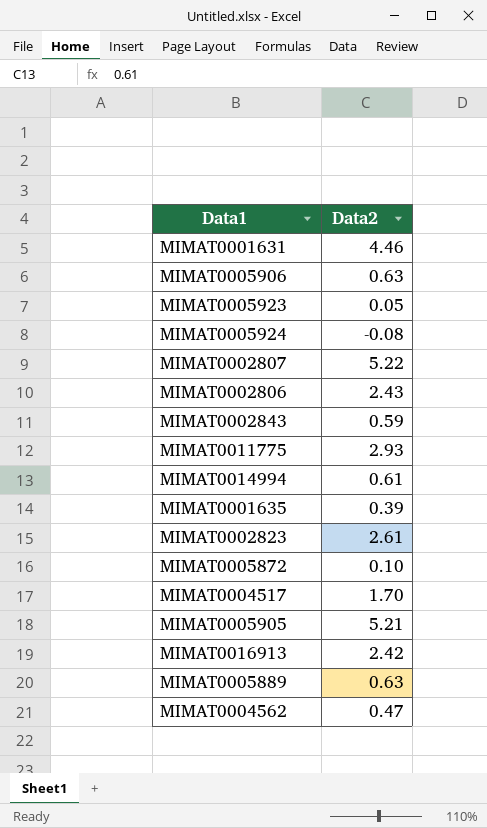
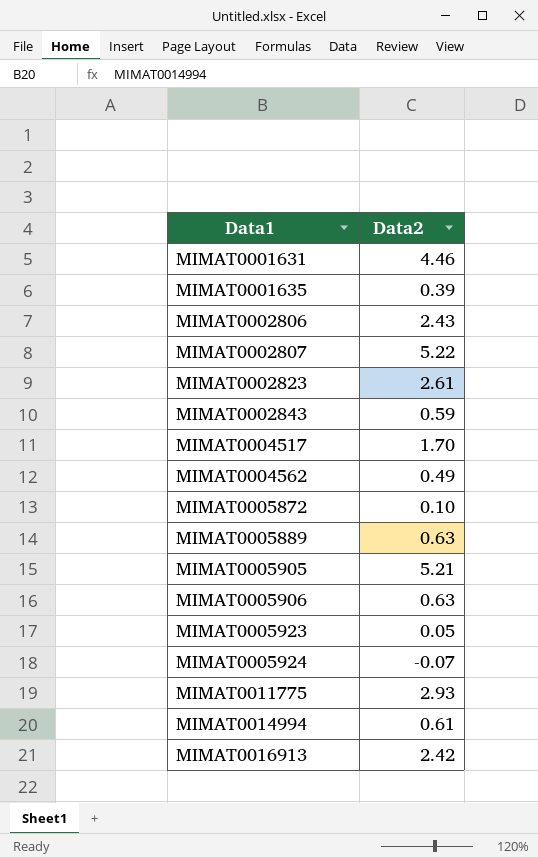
row order: none -> Data1 ascending
MIMAT0004562 | Data2: 0.47 -> 0.49
MIMAT0005924 | Data2: -0.08 -> -0.07

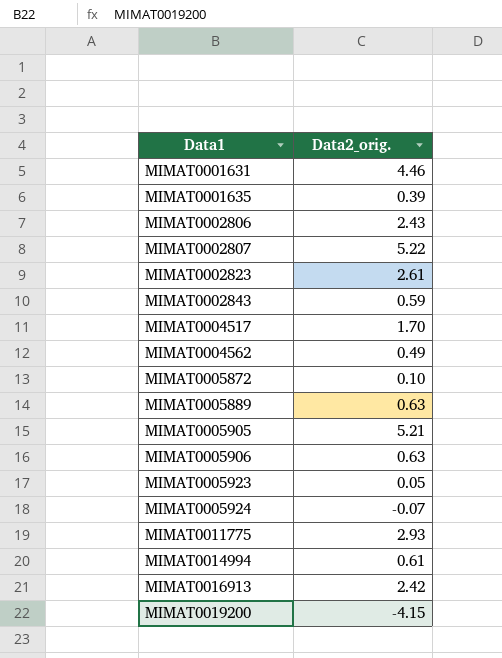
column name: Data2 -> Data2_orig.
row MIMAT0019200: none -> -4.15

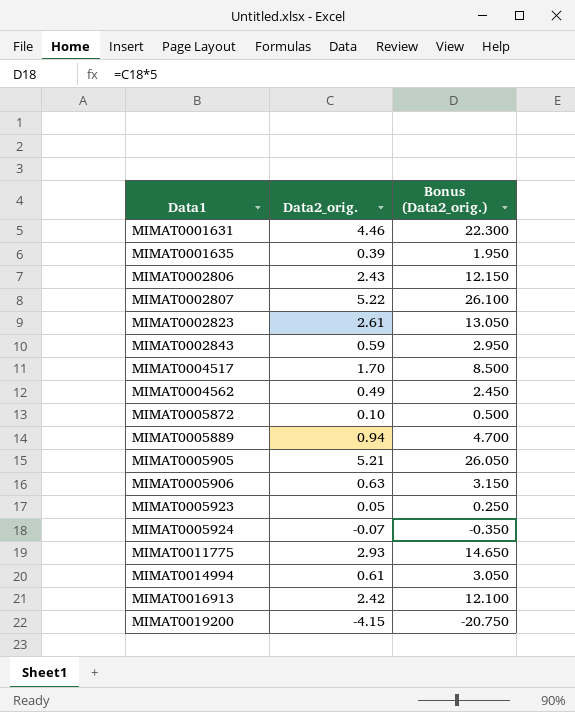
column Bonus (Data2_orig.) | formula: none -> [Data2_orig.] * 5
MIMAT0005889 | Data2_orig.: 0.63 -> 0.94

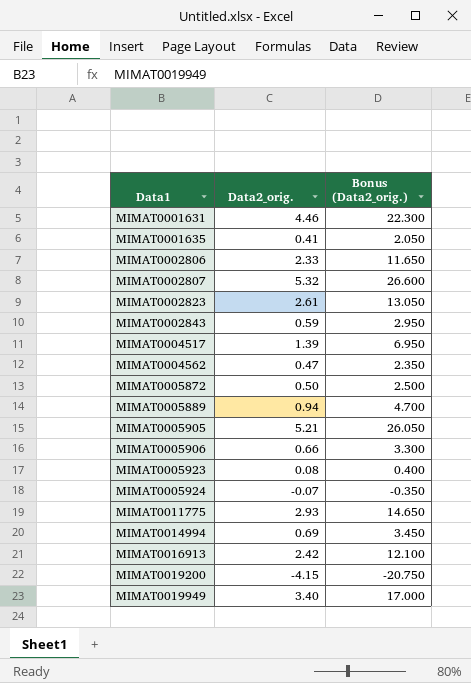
MIMAT0001635 | Data2_orig.: 0.39 -> 0.41
MIMAT0001635 | Bonus (Data2_orig.): 1.950 -> 2.050
MIMAT0002806 | Data2_orig.: 2.43 -> 2.33
MIMAT0002806 | Bonus (Data2_orig.): 12.150 -> 11.650
MIMAT0002807 | Data2_orig.: 5.22 -> 5.32
MIMAT0002807 | Bonus (Data2_orig.): 26.100 -> 26.600
MIMAT0004517 | Data2_orig.: 1.70 -> 1.39
MIMAT0004517 | Bonus (Data2_orig.): 8.500 -> 6.950
MIMAT0004562 | Data2_orig.: 0.49 -> 0.47
MIMAT0004562 | Bonus (Data2_orig.): 2.450 -> 2.350
MIMAT0005872 | Data2_orig.: 0.10 -> 0.50
MIMAT0005872 | Bonus (Data2_orig.): 0.500 -> 2.500
MIMAT0005906 | Data2_orig.: 0.63 -> 0.66
MIMAT0005906 | Bonus (Data2_orig.): 3.150 -> 3.300
MIMAT0005923 | Data2_orig.: 0.05 -> 0.08
MIMAT0005923 | Bonus (Data2_orig.): 0.250 -> 0.400
MIMAT0014994 | Data2_orig.: 0.61 -> 0.69
MIMAT0014994 | Bonus (Data2_orig.): 3.050 -> 3.450
row MIMAT0019949: none -> 3.40 | 17.000

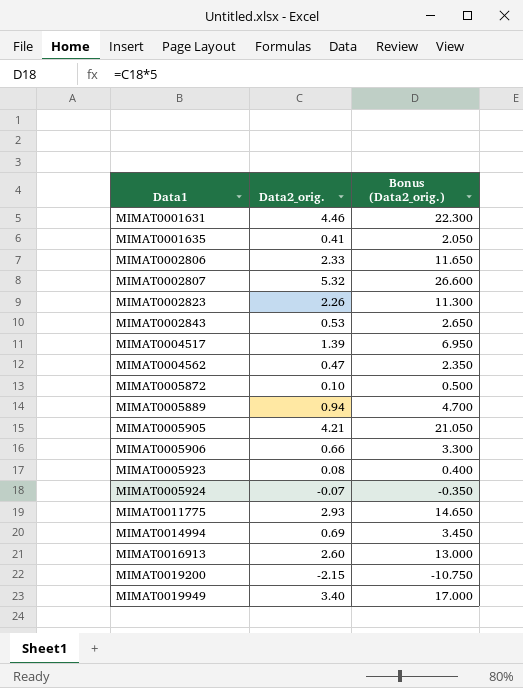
MIMAT0002823 | Data2_orig.: 2.61 -> 2.26
MIMAT0002823 | Bonus (Data2_orig.): 13.050 -> 11.300
MIMAT0002843 | Data2_orig.: 0.59 -> 0.53
MIMAT0002843 | Bonus (Data2_orig.): 2.950 -> 2.650
MIMAT0005872 | Data2_orig.: 0.50 -> 0.10
MIMAT0005872 | Bonus (Data2_orig.): 2.500 -> 0.500
MIMAT0005905 | Data2_orig.: 5.21 -> 4.21
MIMAT0005905 | Bonus (Data2_orig.): 26.050 -> 21.050
MIMAT0016913 | Data2_orig.: 2.42 -> 2.60
MIMAT0016913 | Bonus (Data2_orig.): 12.100 -> 13.000
MIMAT0019200 | Data2_orig.: -4.15 -> -2.15
MIMAT0019200 | Bonus (Data2_orig.): -20.750 -> -10.750

